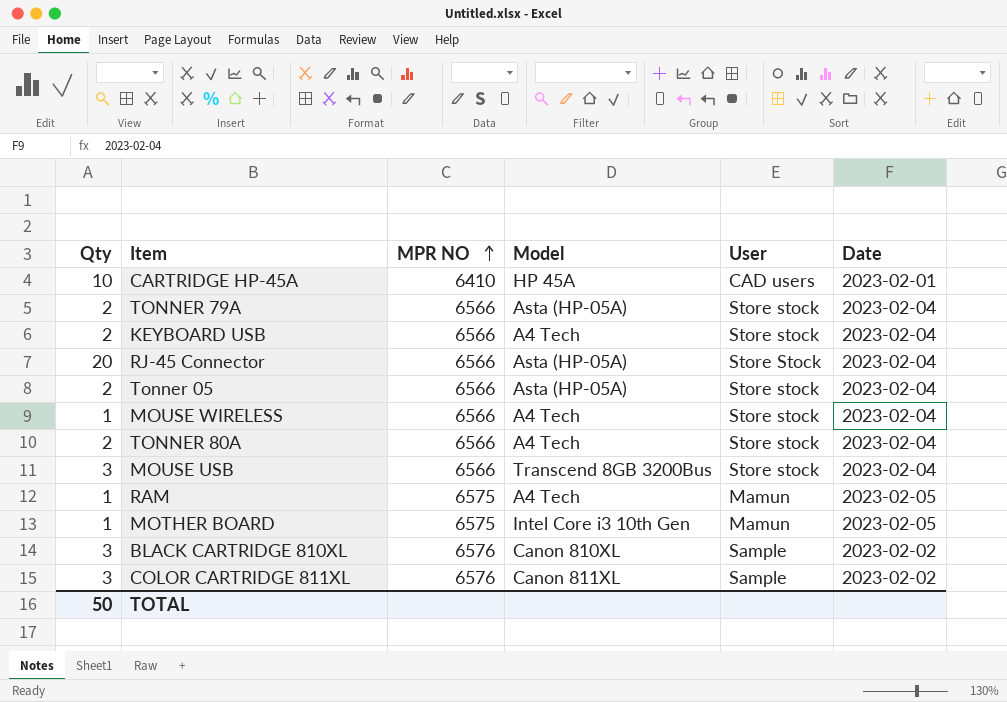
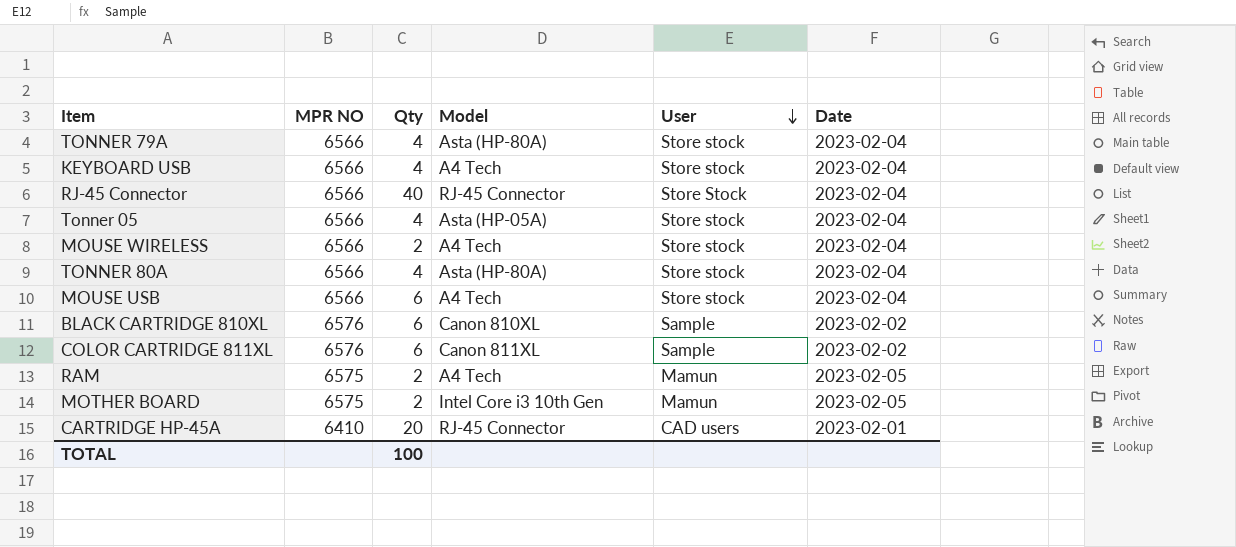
row order: MPR NO ascending -> User descending
column Qty | position: 1 -> 3
TONNER 79A | Qty: 2 -> 4
TONNER 79A | Model: Asta (HP-05A) -> Asta (HP-80A)
KEYBOARD USB | Qty: 2 -> 4
RJ-45 Connector | Qty: 20 -> 40
RJ-45 Connector | Model: Asta (HP-05A) -> RJ-45 Connector
Tonner 05 | Qty: 2 -> 4
MOUSE WIRELESS | Qty: 1 -> 2
TONNER 80A | Qty: 2 -> 4
TONNER 80A | Model: A4 Tech -> Asta (HP-80A)
MOUSE USB | Qty: 3 -> 6
MOUSE USB | Model: Transcend 8GB 3200Bus -> A4 Tech
BLACK CARTRIDGE 810XL | Qty: 3 -> 6
COLOR CARTRIDGE 811XL | Qty: 3 -> 6
RAM | Qty: 1 -> 2
MOTHER BOARD | Qty: 1 -> 2
CARTRIDGE HP-45A | Qty: 10 -> 20
CARTRIDGE HP-45A | Model: HP 45A -> RJ-45 Connector
TOTAL | Qty: 50 -> 100

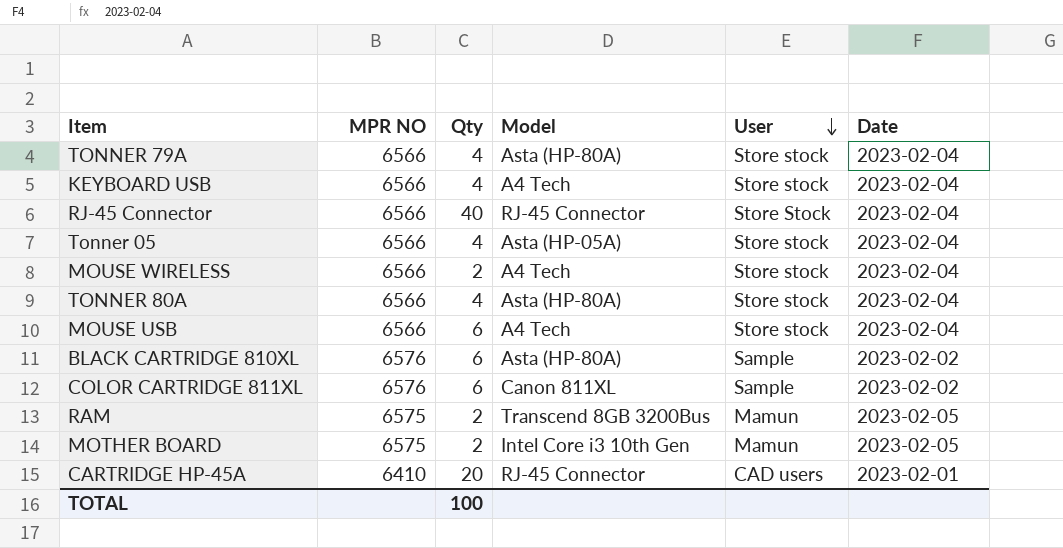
BLACK CARTRIDGE 810XL | Model: Canon 810XL -> Asta (HP-80A)
RAM | Model: A4 Tech -> Transcend 8GB 3200Bus

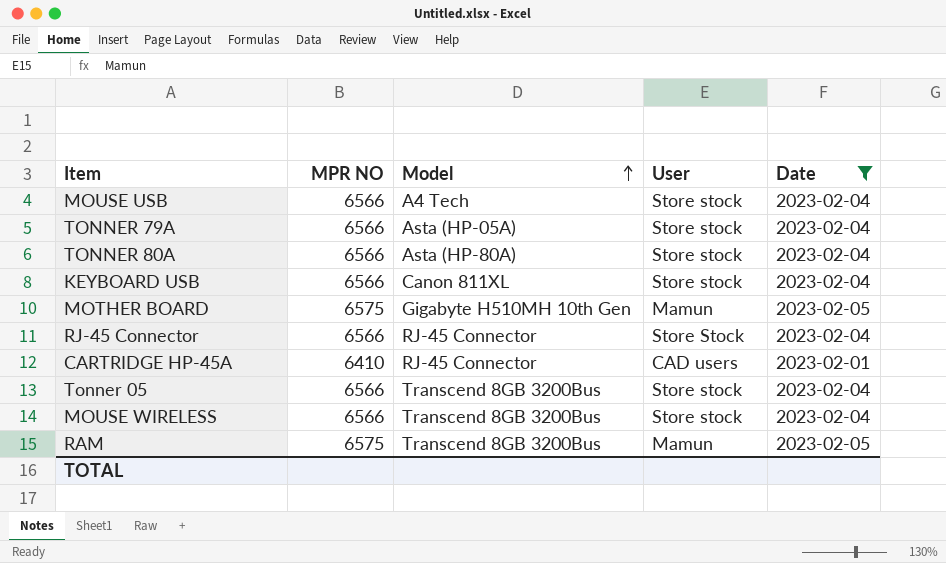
filter: none -> Date != 2023-02-02
row order: User descending -> Model ascending
column Qty | position: 3 -> none
TONNER 79A | Model: Asta (HP-80A) -> Asta (HP-05A)
KEYBOARD USB | Model: A4 Tech -> Canon 811XL
MOTHER BOARD | Model: Intel Core i3 10th Gen -> Gigabyte H510MH 10th Gen
Tonner 05 | Model: Asta (HP-05A) -> Transcend 8GB 3200Bus
MOUSE WIRELESS | Model: A4 Tech -> Transcend 8GB 3200Bus

